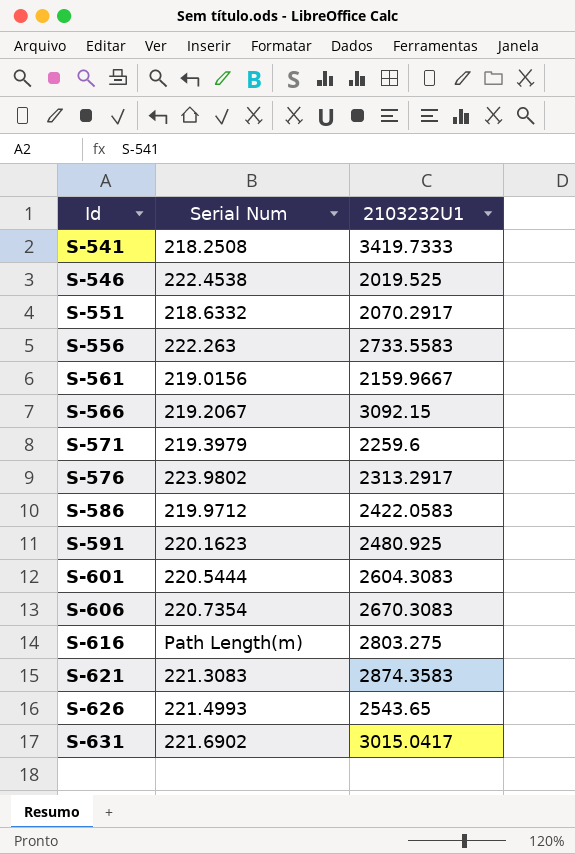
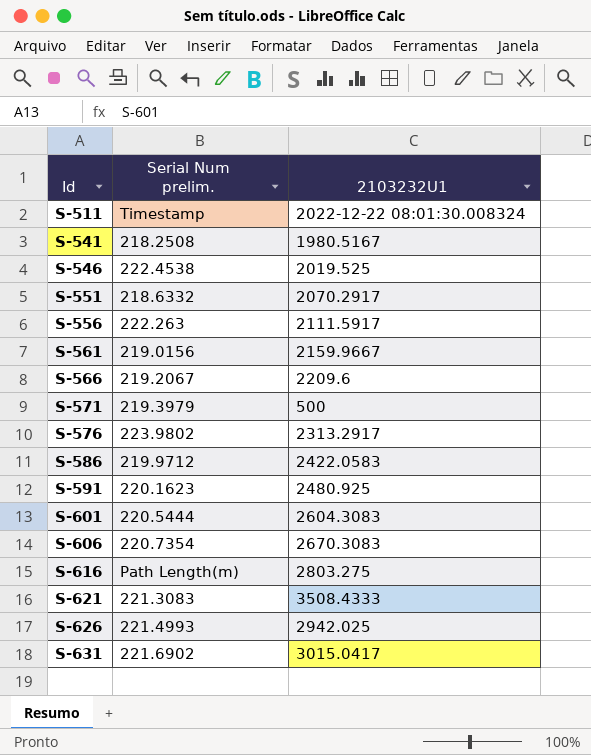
column name: Serial Num -> Serial Num prelim.
row S-511: none -> Timestamp | 2022-12-22 08:01:30.008324
S-541 | 2103232U1: 3419.7333 -> 1980.5167
S-556 | 2103232U1: 2733.5583 -> 2111.5917
S-566 | 2103232U1: 3092.15 -> 2209.6
S-571 | 2103232U1: 2259.6 -> 500
S-621 | 2103232U1: 2874.3583 -> 3508.4333
S-626 | 2103232U1: 2543.65 -> 2942.025

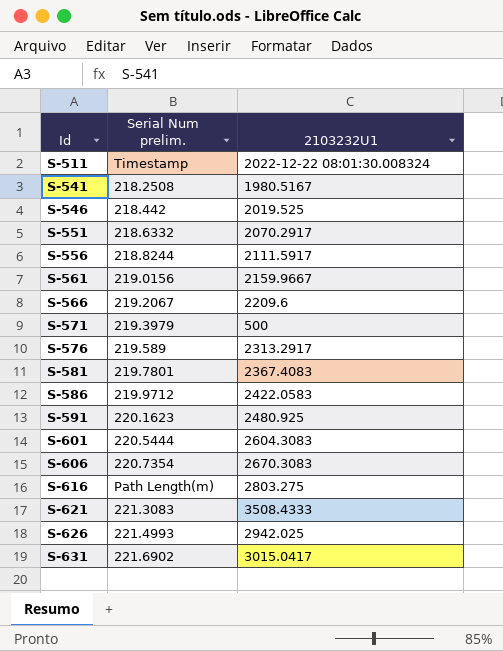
S-546 | Serial Num prelim.: 222.4538 -> 218.442
S-556 | Serial Num prelim.: 222.263 -> 218.8244
S-576 | Serial Num prelim.: 223.9802 -> 219.589
row S-581: none -> 219.7801 | 2367.4083

